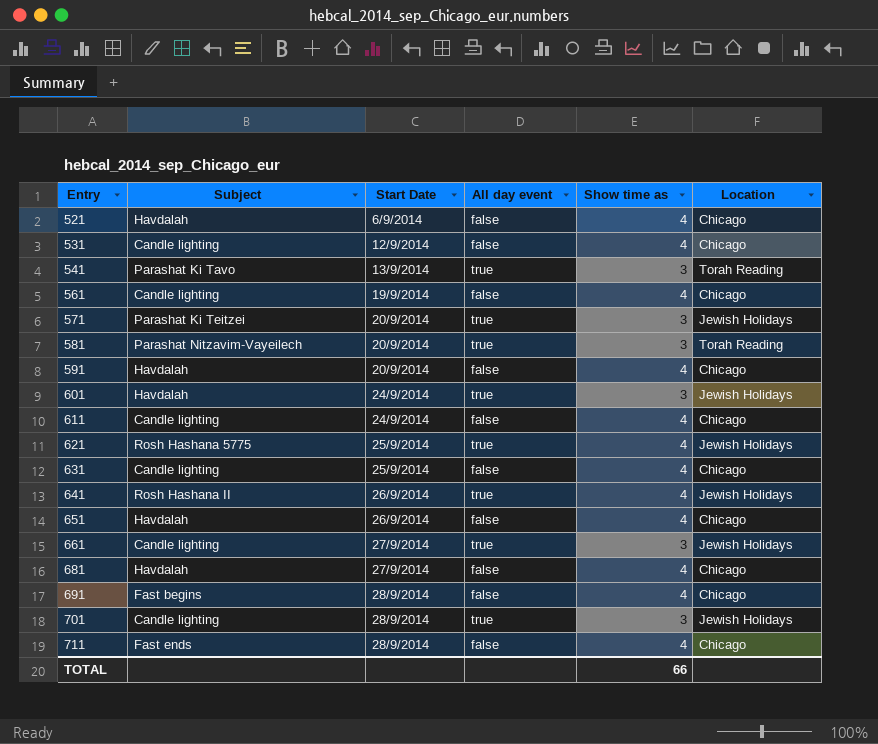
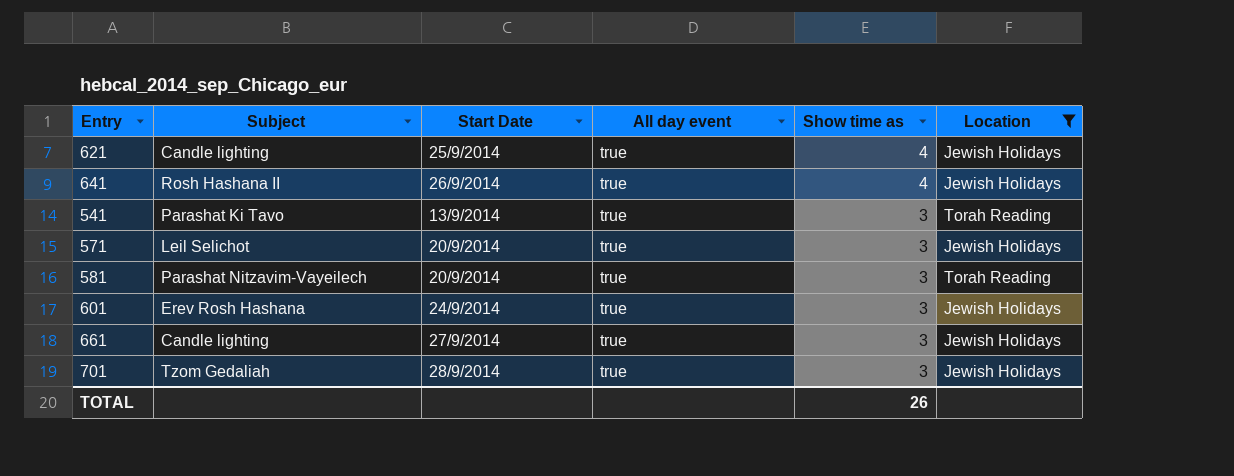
filter: none -> Location != Chicago
row order: Entry ascending -> Show time as descending
621 | Subject: Rosh Hashana 5775 -> Candle lighting
571 | Subject: Parashat Ki Teitzei -> Leil Selichot
601 | Subject: Havdalah -> Erev Rosh Hashana
701 | Subject: Candle lighting -> Tzom Gedaliah
TOTAL | Show time as: 66 -> 26

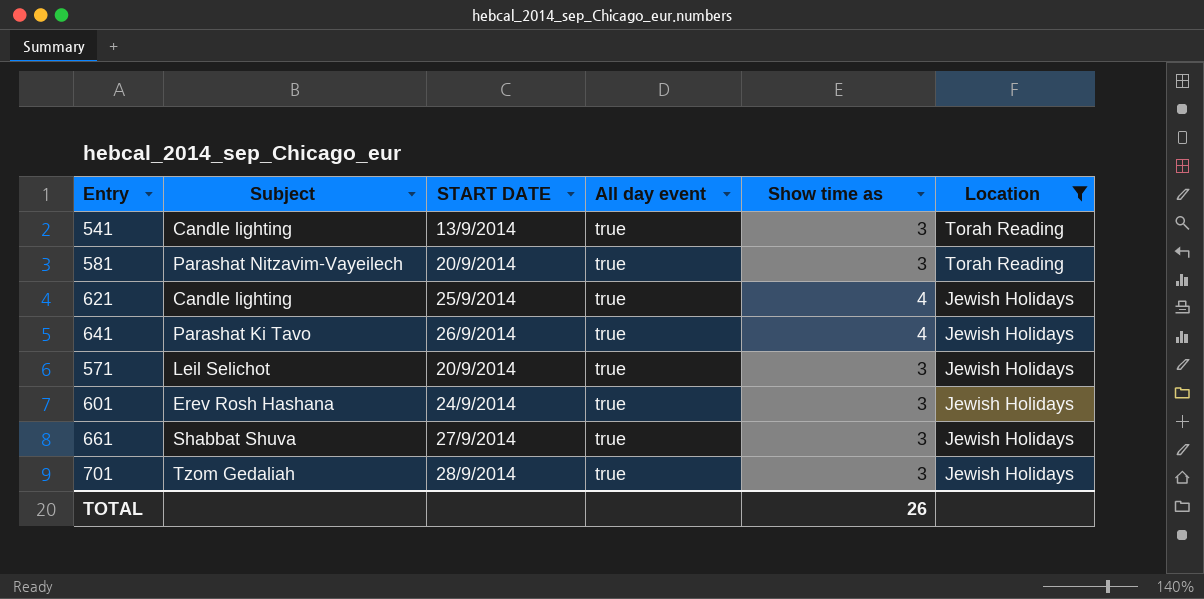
row order: Show time as descending -> Location descending
column name: Start Date -> START DATE
541 | Subject: Parashat Ki Tavo -> Candle lighting
641 | Subject: Rosh Hashana II -> Parashat Ki Tavo
661 | Subject: Candle lighting -> Shabbat Shuva

